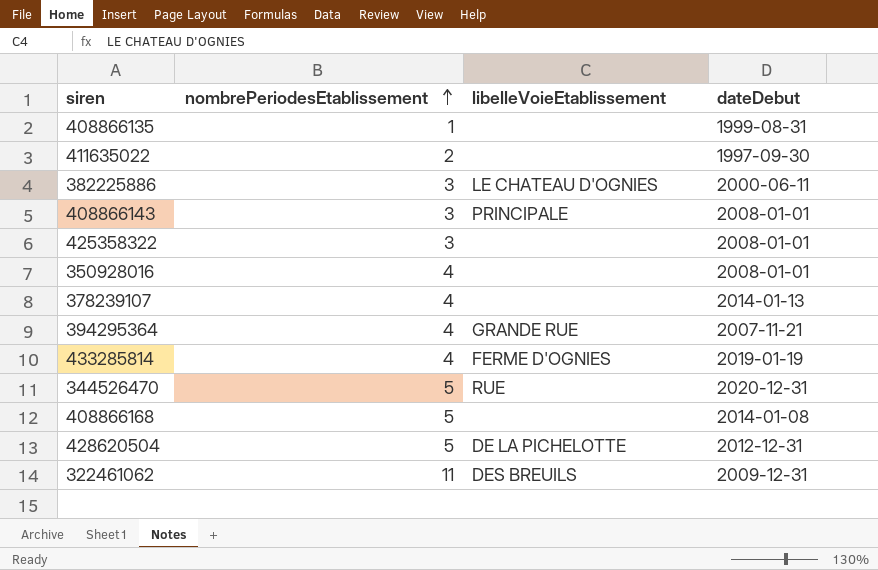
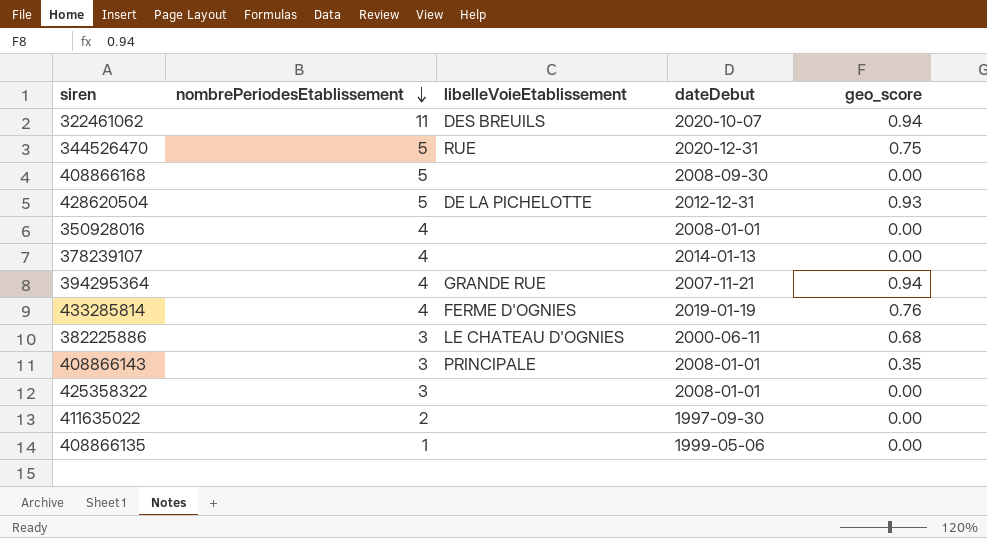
row order: nombrePeriodesEtablissement ascending -> nombrePeriodesEtablissement descending
column geo_score | position: none -> 5
322461062 | dateDebut: 2009-12-31 -> 2020-10-07
408866168 | dateDebut: 2014-01-08 -> 2008-09-30
408866135 | dateDebut: 1999-08-31 -> 1999-05-06

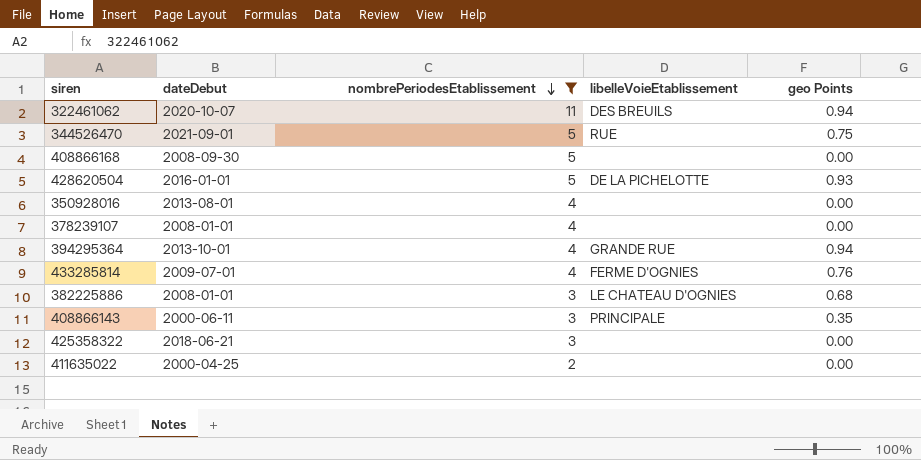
filter: none -> nombrePeriodesEtablissement != 1
column dateDebut | position: 4 -> 2
column name: geo_score -> geo Points
344526470 | dateDebut: 2020-12-31 -> 2021-09-01
428620504 | dateDebut: 2012-12-31 -> 2016-01-01
350928016 | dateDebut: 2008-01-01 -> 2013-08-01
378239107 | dateDebut: 2014-01-13 -> 2008-01-01
394295364 | dateDebut: 2007-11-21 -> 2013-10-01
433285814 | dateDebut: 2019-01-19 -> 2009-07-01
382225886 | dateDebut: 2000-06-11 -> 2008-01-01
408866143 | dateDebut: 2008-01-01 -> 2000-06-11
425358322 | dateDebut: 2008-01-01 -> 2018-06-21
411635022 | dateDebut: 1997-09-30 -> 2000-04-25

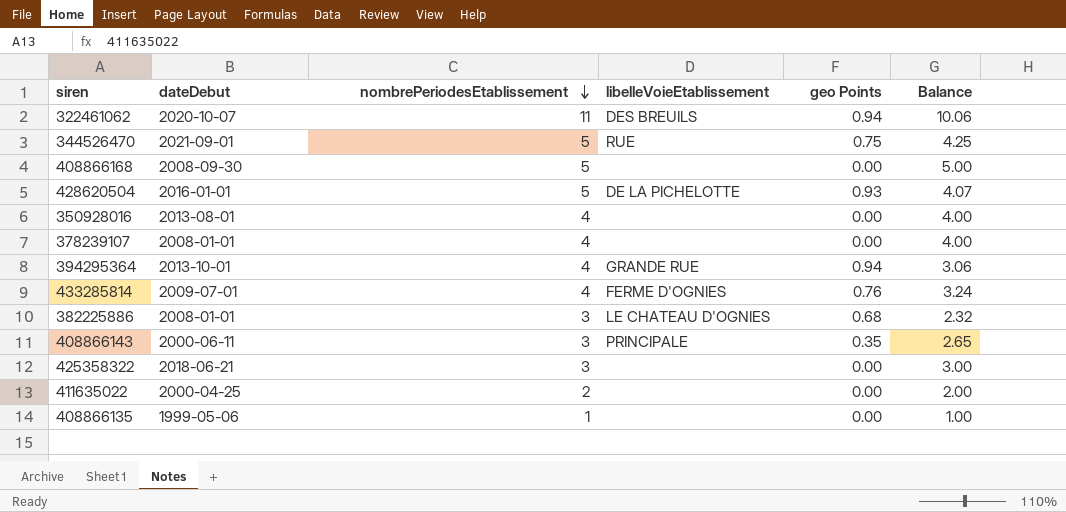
filter: nombrePeriodesEtablissement != 1 -> none
column Balance | formula: none -> [nombrePeriodesEtablissement] - [geo Points]

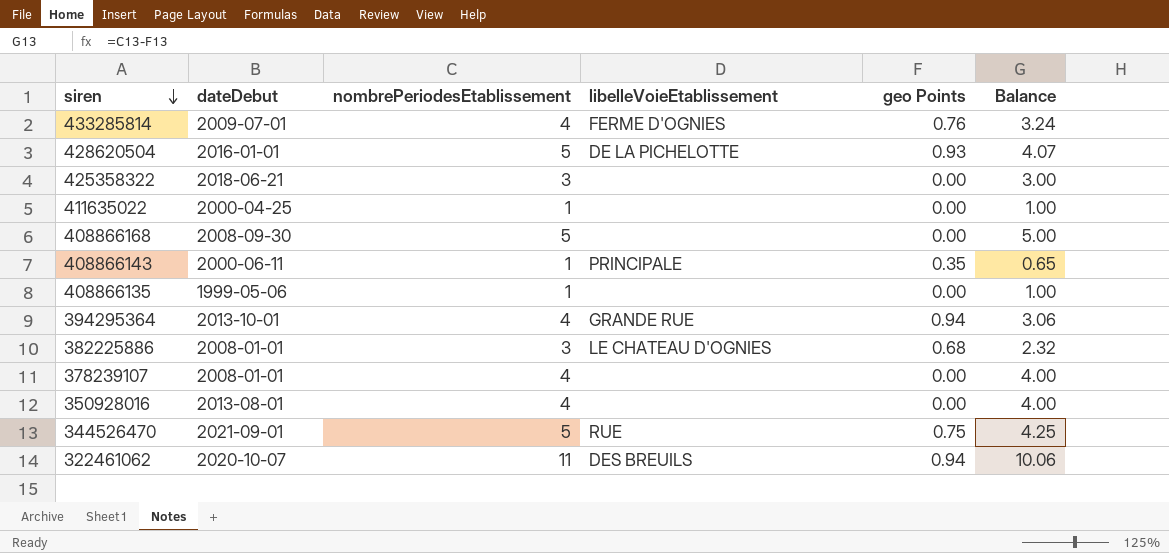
row order: nombrePeriodesEtablissement descending -> siren descending
411635022 | nombrePeriodesEtablissement: 2 -> 1
411635022 | Balance: 2.00 -> 1.00
408866143 | nombrePeriodesEtablissement: 3 -> 1
408866143 | Balance: 2.65 -> 0.65

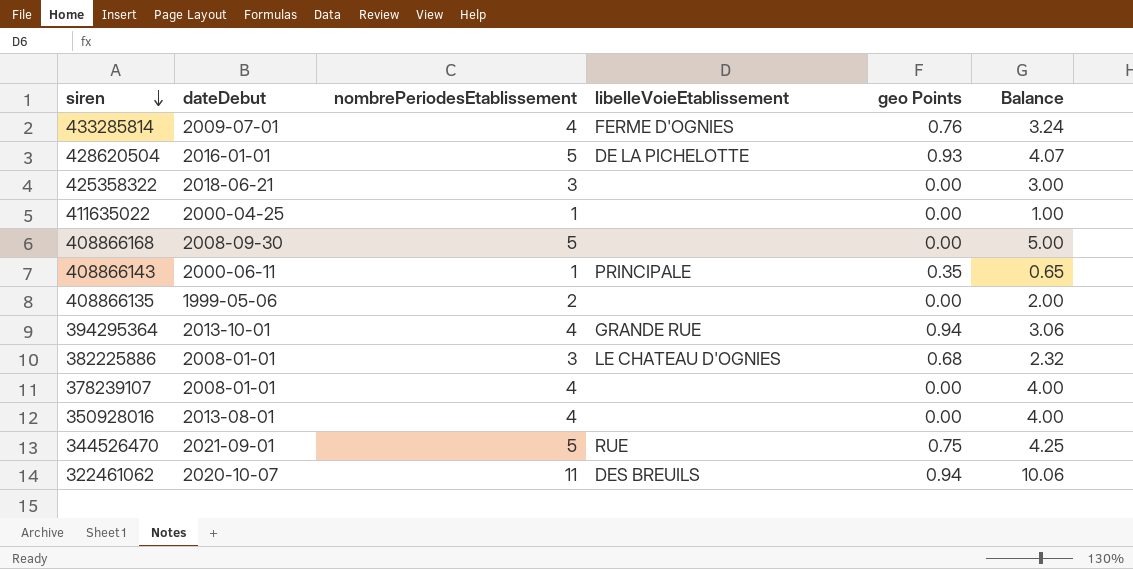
408866135 | nombrePeriodesEtablissement: 1 -> 2
408866135 | Balance: 1.00 -> 2.00

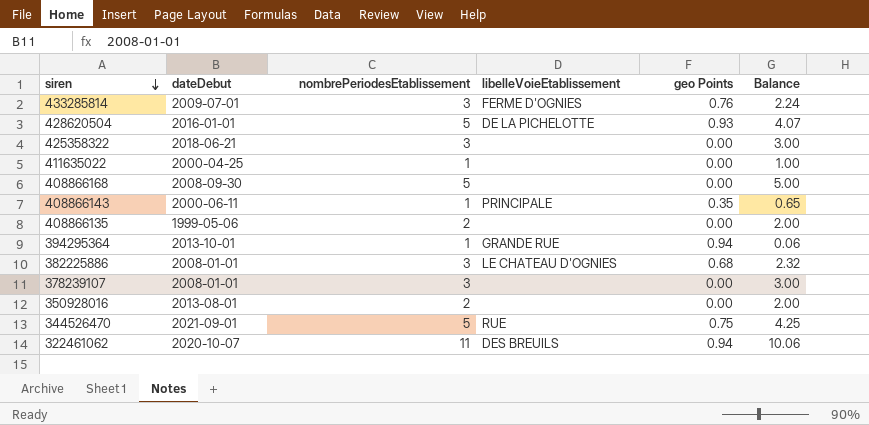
433285814 | nombrePeriodesEtablissement: 4 -> 3
433285814 | Balance: 3.24 -> 2.24
394295364 | nombrePeriodesEtablissement: 4 -> 1
394295364 | Balance: 3.06 -> 0.06
378239107 | nombrePeriodesEtablissement: 4 -> 3
378239107 | Balance: 4.00 -> 3.00
350928016 | nombrePeriodesEtablissement: 4 -> 2
350928016 | Balance: 4.00 -> 2.00

